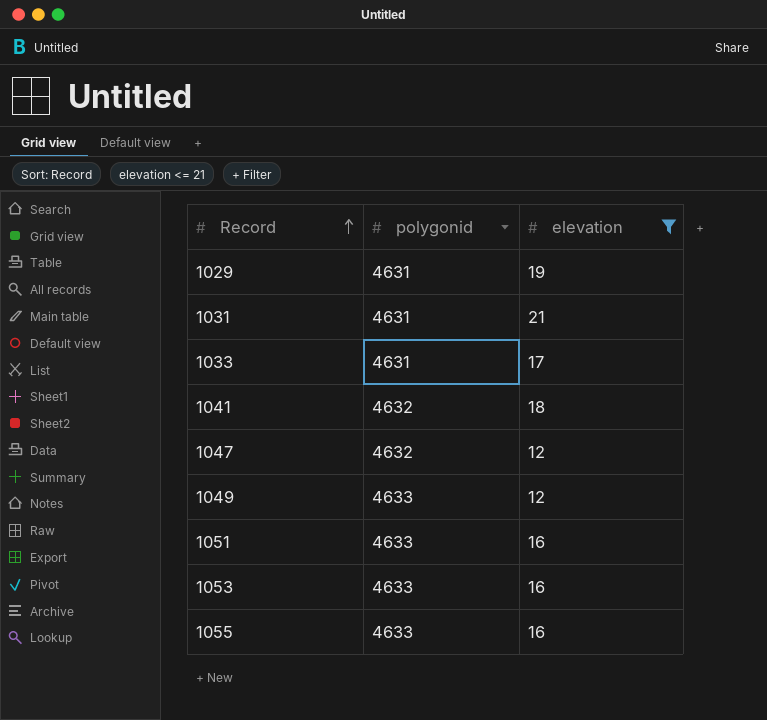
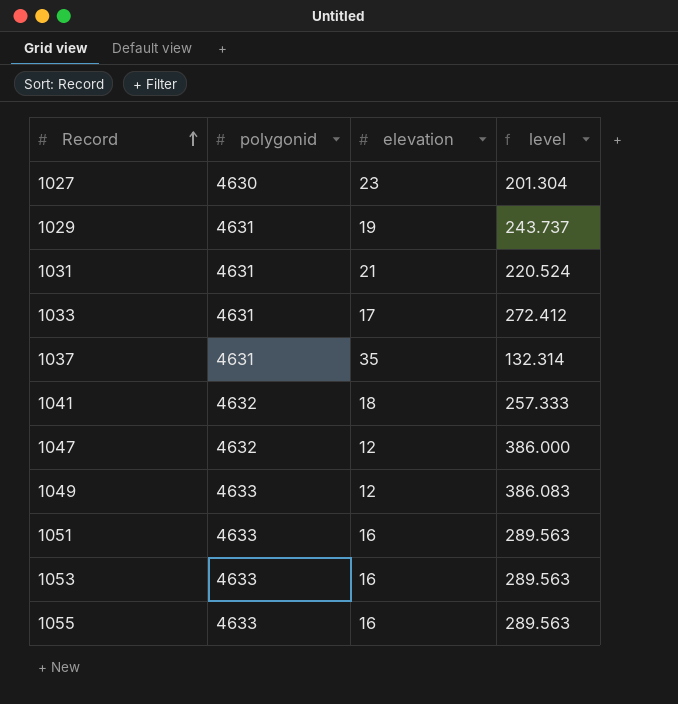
filter: elevation <= 21 -> none
column level | formula: none -> [polygonid] / [elevation]

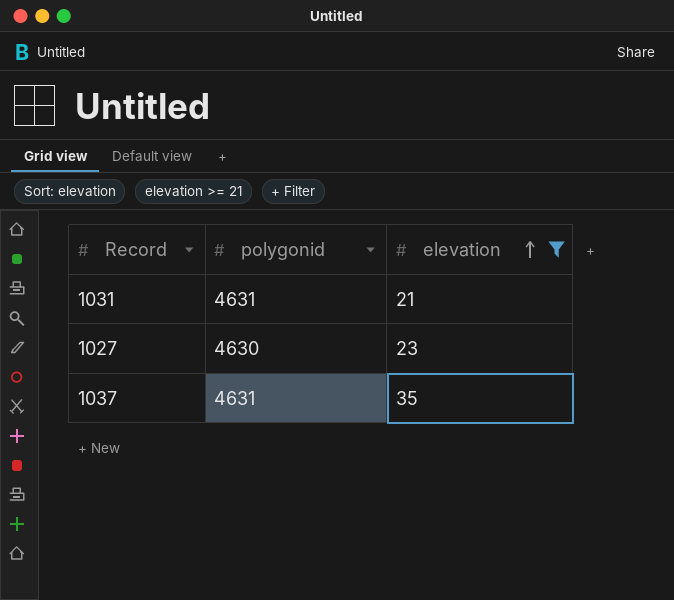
filter: none -> elevation >= 21
row order: Record ascending -> elevation ascending
column level | formula: [polygonid] / [elevation] -> none

